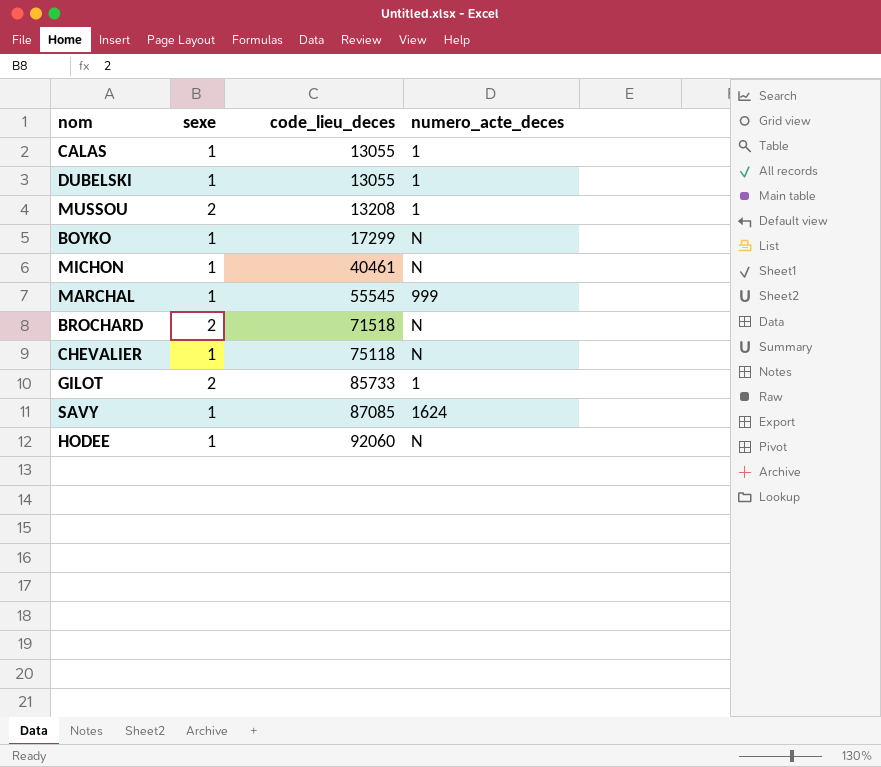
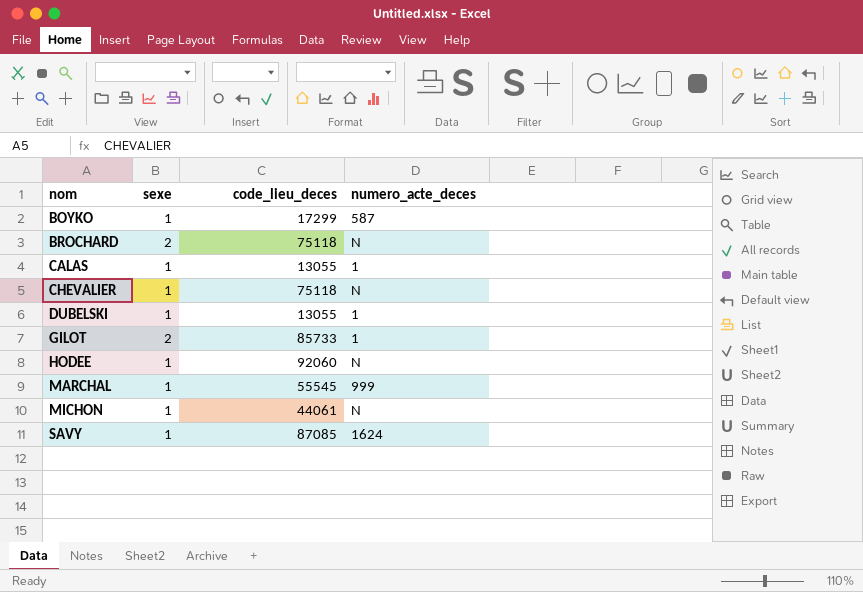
row order: code_lieu_deces ascending -> nom ascending
row MUSSOU: 2 | 13208 | 1 -> none
BOYKO | numero_acte_deces: N -> 587
BROCHARD | code_lieu_deces: 71518 -> 75118
MICHON | code_lieu_deces: 40461 -> 44061

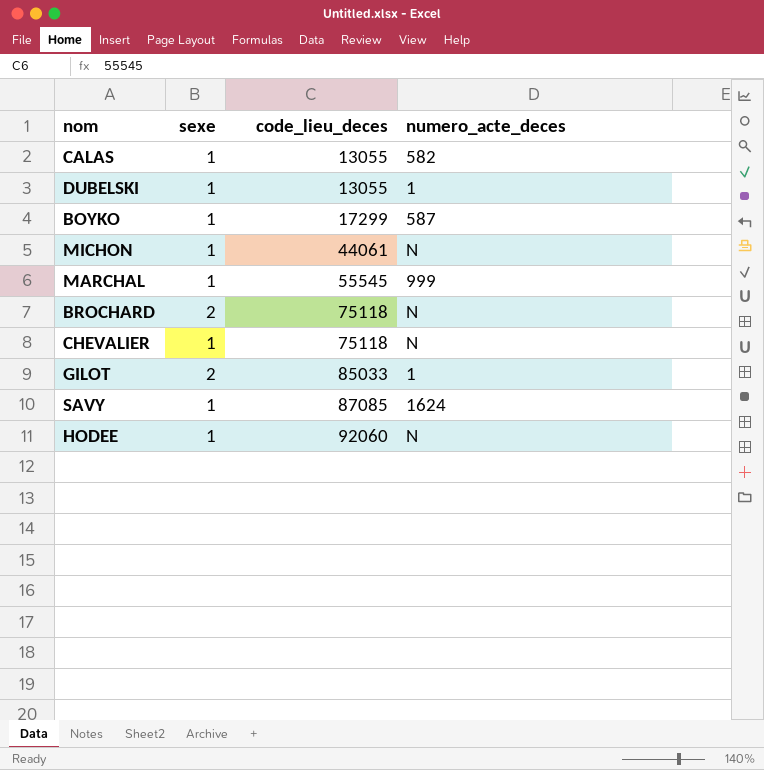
row order: nom ascending -> code_lieu_deces ascending
CALAS | numero_acte_deces: 1 -> 582
GILOT | code_lieu_deces: 85733 -> 85033

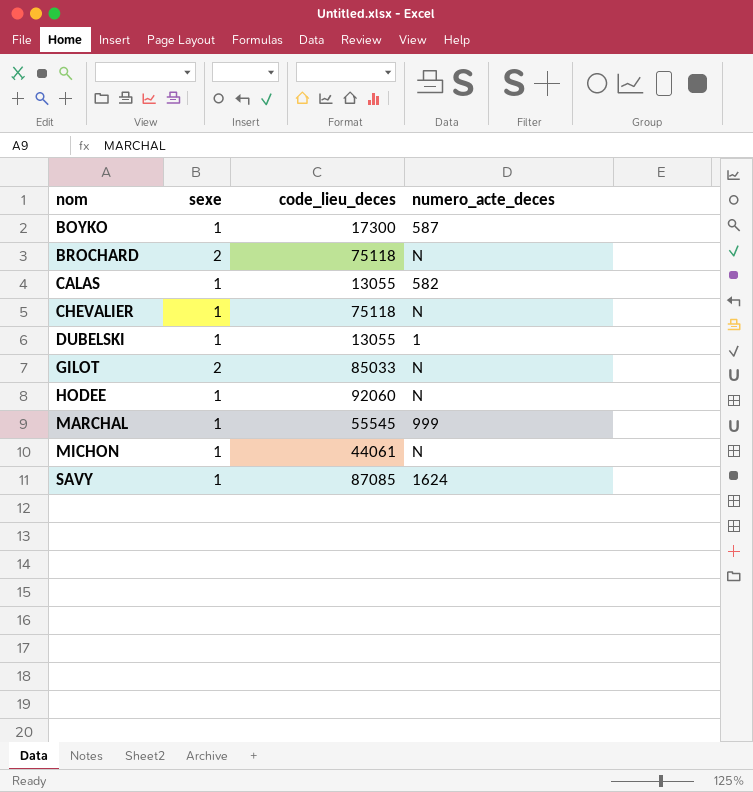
row order: code_lieu_deces ascending -> nom ascending
BOYKO | code_lieu_deces: 17299 -> 17300
GILOT | numero_acte_deces: 1 -> N

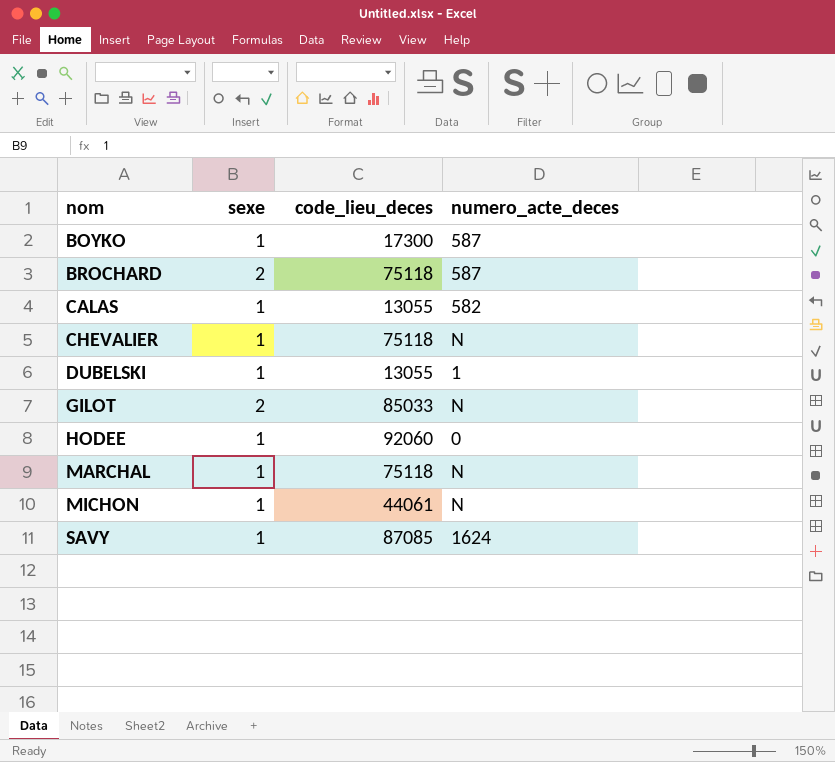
BROCHARD | numero_acte_deces: N -> 587
HODEE | numero_acte_deces: N -> 0
MARCHAL | code_lieu_deces: 55545 -> 75118
MARCHAL | numero_acte_deces: 999 -> N

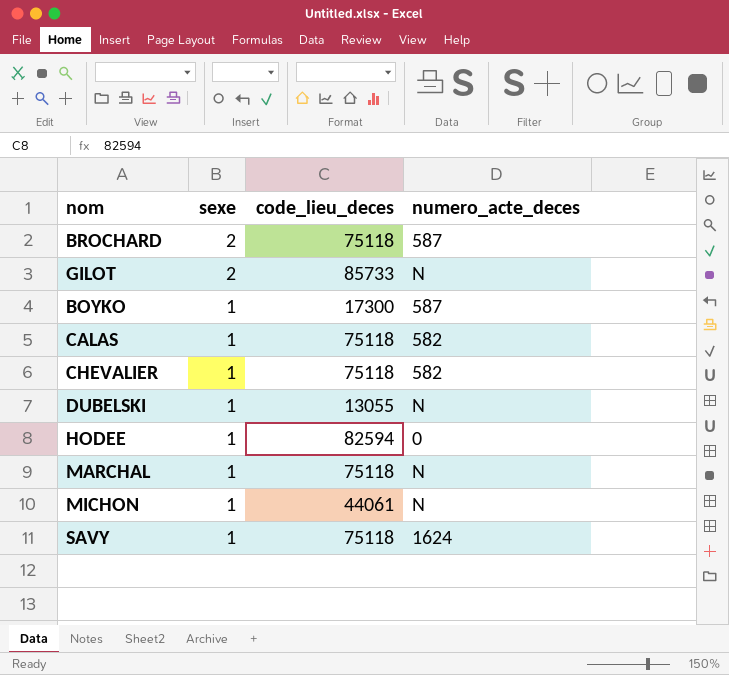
row order: nom ascending -> sexe descending
GILOT | code_lieu_deces: 85033 -> 85733
CALAS | code_lieu_deces: 13055 -> 75118
CHEVALIER | numero_acte_deces: N -> 582
DUBELSKI | numero_acte_deces: 1 -> N
HODEE | code_lieu_deces: 92060 -> 82594
SAVY | code_lieu_deces: 87085 -> 75118

